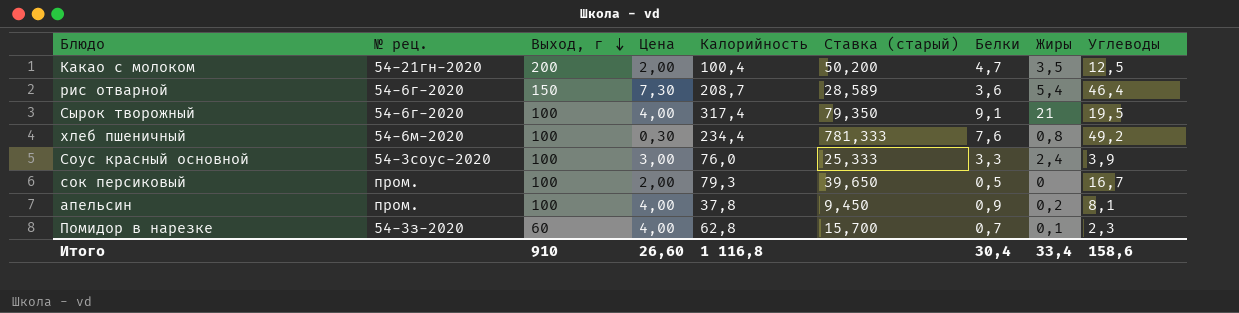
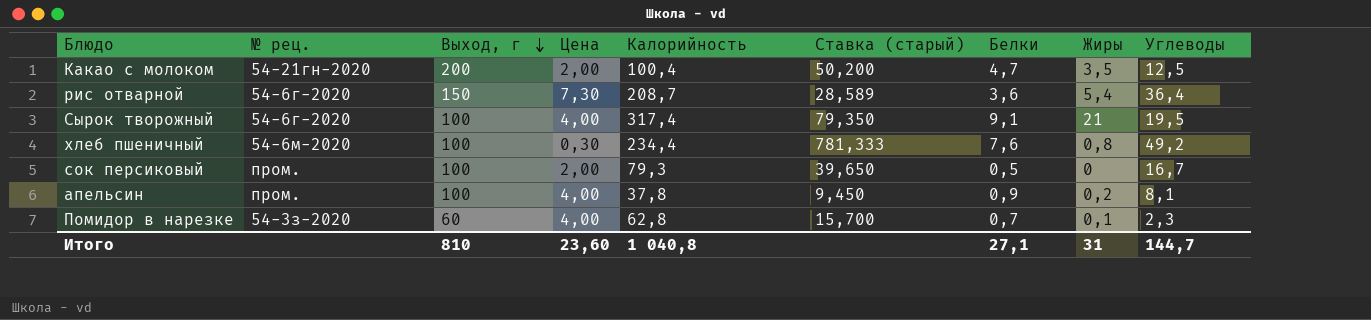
row Соус красный основной: 54-3соус-2020 | 100 | 3,00 | 76,0 | 25,333 | 3,3 | 2,4 | 3,9 -> none
рис отварной | Углеводы: 46,4 -> 36,4
Итого | Выход, г: 910 -> 810
Итого | Цена: 26,60 -> 23,60
Итого | Калорийность: 1 116,8 -> 1 040,8
Итого | Белки: 30,4 -> 27,1
Итого | Жиры: 33,4 -> 31
Итого | Углеводы: 158,6 -> 144,7

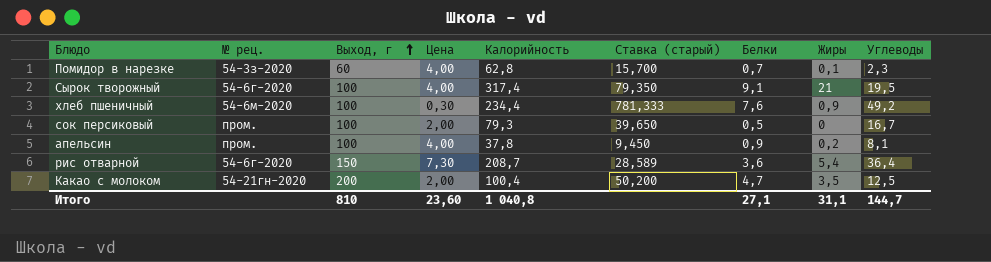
row order: Выход, г descending -> Выход, г ascending
хлеб пшеничный | Жиры: 0,8 -> 0,9
Итого | Жиры: 31 -> 31,1

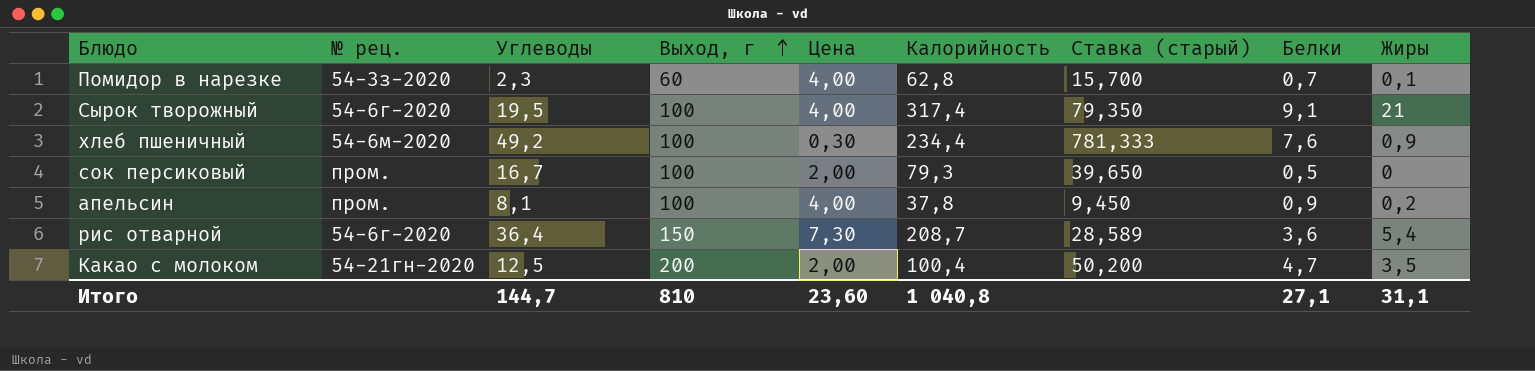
column Углеводы | position: 9 -> 3

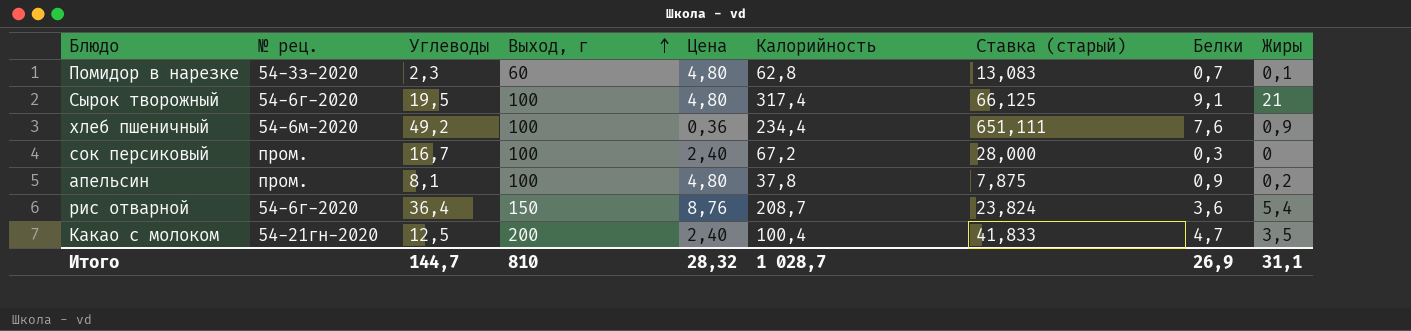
Помидор в нарезке | Цена: 4,00 -> 4,80
Помидор в нарезке | Ставка (старый): 15,700 -> 13,083
Сырок творожный | Цена: 4,00 -> 4,80
Сырок творожный | Ставка (старый): 79,350 -> 66,125
хлеб пшеничный | Цена: 0,30 -> 0,36
хлеб пшеничный | Ставка (старый): 781,333 -> 651,111
сок персиковый | Цена: 2,00 -> 2,40
сок персиковый | Калорийность: 79,3 -> 67,2
сок персиковый | Ставка (старый): 39,650 -> 28,000
сок персиковый | Белки: 0,5 -> 0,3
апельсин | Цена: 4,00 -> 4,80
апельсин | Ставка (старый): 9,450 -> 7,875
рис отварной | Цена: 7,30 -> 8,76
рис отварной | Ставка (старый): 28,589 -> 23,824
Какао с молоком | Цена: 2,00 -> 2,40
Какао с молоком | Ставка (старый): 50,200 -> 41,833
Итого | Цена: 23,60 -> 28,32
Итого | Калорийность: 1 040,8 -> 1 028,7
Итого | Белки: 27,1 -> 26,9

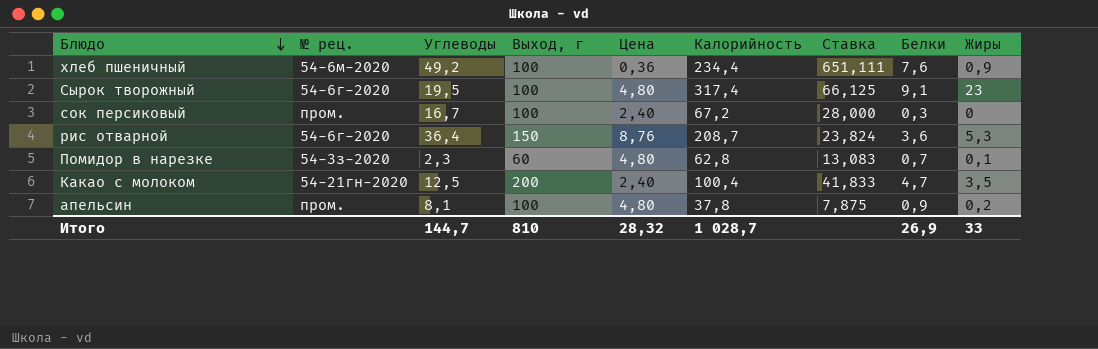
row order: Выход, г ascending -> Блюдо descending
column name: Ставка (старый) -> Ставка
Сырок творожный | Жиры: 21 -> 23
рис отварной | Жиры: 5,4 -> 5,3
Итого | Жиры: 31,1 -> 33

